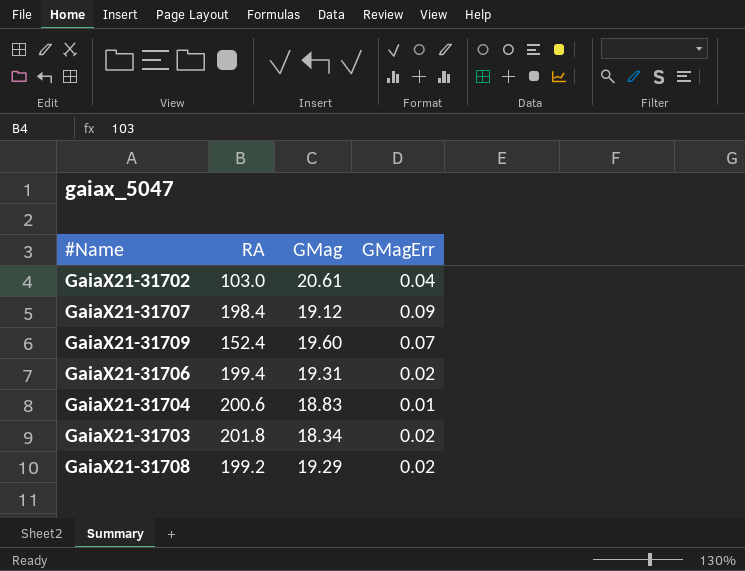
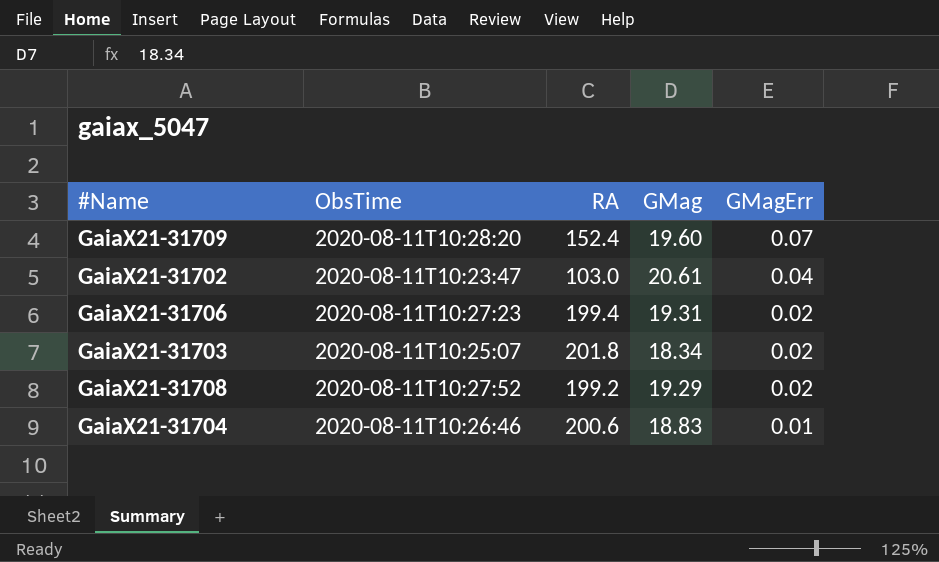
row order: none -> GMagErr descending
column ObsTime | position: none -> 2
row GaiaX21-31707: 198.4 | 19.12 | 0.09 -> none

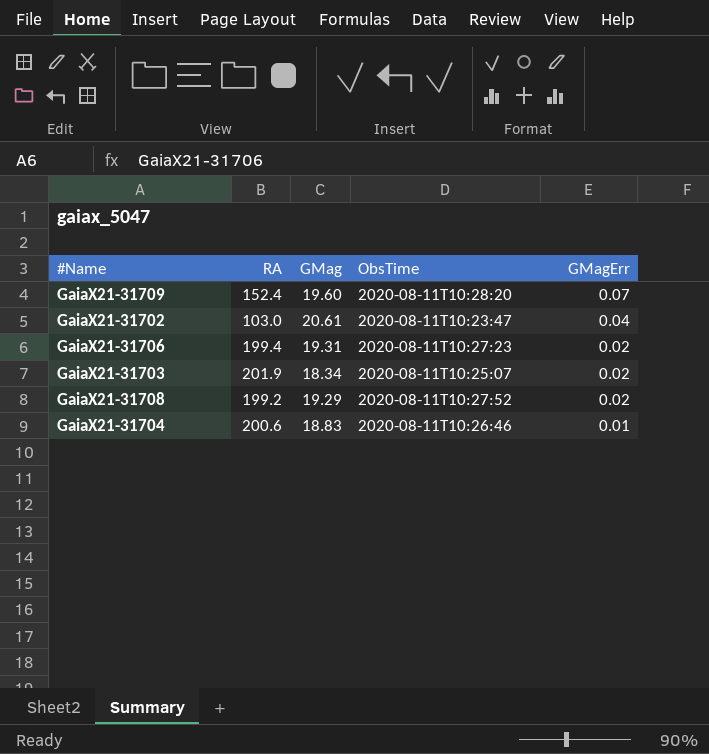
column ObsTime | position: 2 -> 4
GaiaX21-31703 | RA: 201.8 -> 201.9

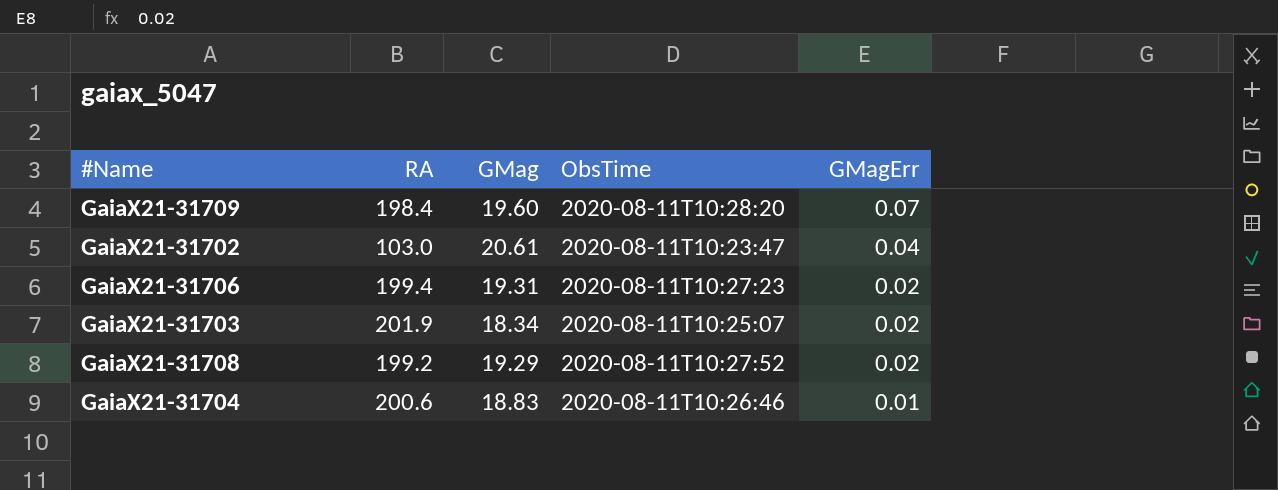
GaiaX21-31709 | RA: 152.4 -> 198.4

